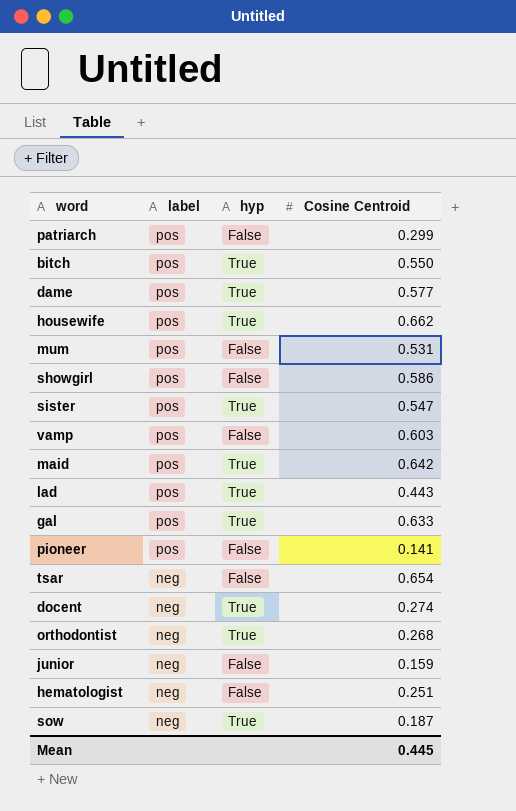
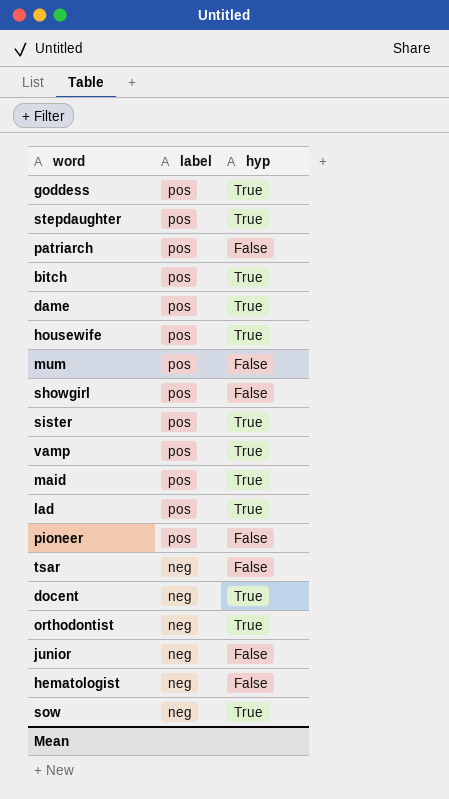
column Cosine Centroid | position: 4 -> none
row gal: pos | True | 0.633 -> none
row goddess: none -> pos | True
row stepdaughter: none -> pos | True
vamp | hyp: False -> True

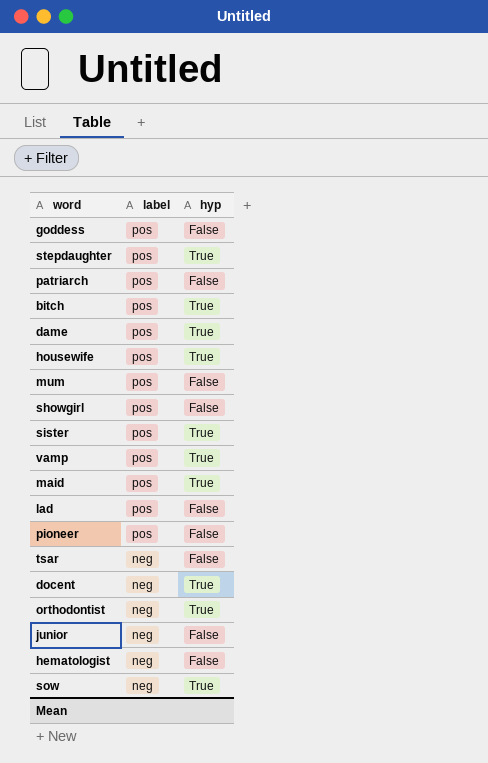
goddess | hyp: True -> False
lad | hyp: True -> False

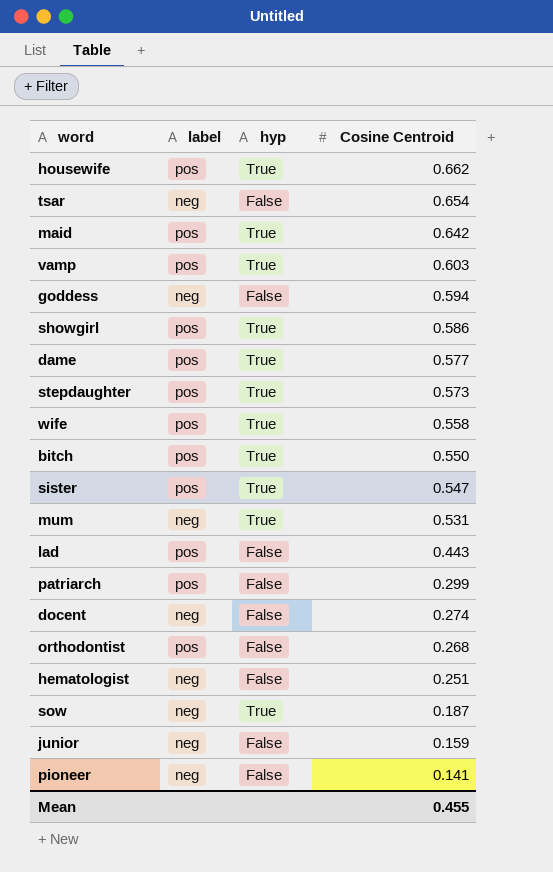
row order: label descending -> Cosine Centroid descending
column Cosine Centroid | position: none -> 4
goddess | label: pos -> neg
showgirl | hyp: False -> True
row wife: none -> pos | True | 0.558
mum | label: pos -> neg
mum | hyp: False -> True
docent | hyp: True -> False
orthodontist | label: neg -> pos
orthodontist | hyp: True -> False
pioneer | label: pos -> neg

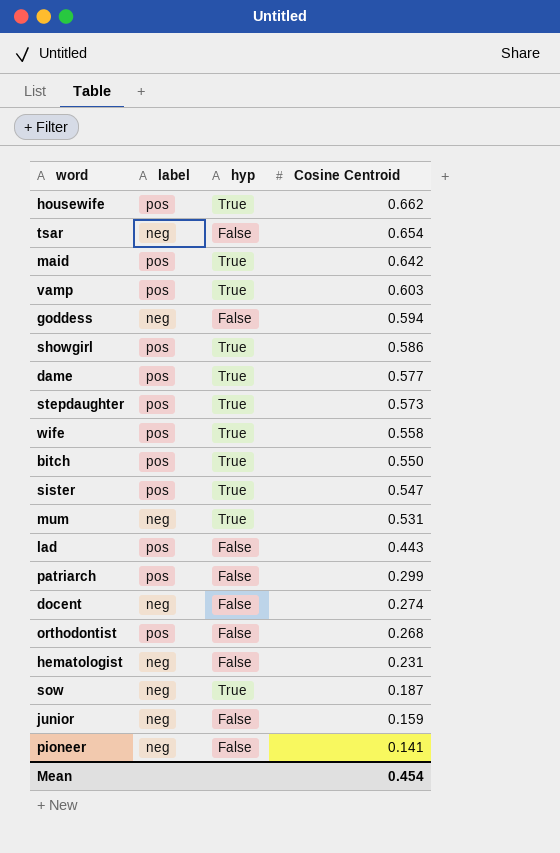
hematologist | Cosine Centroid: 0.251 -> 0.231
Mean | Cosine Centroid: 0.455 -> 0.454

